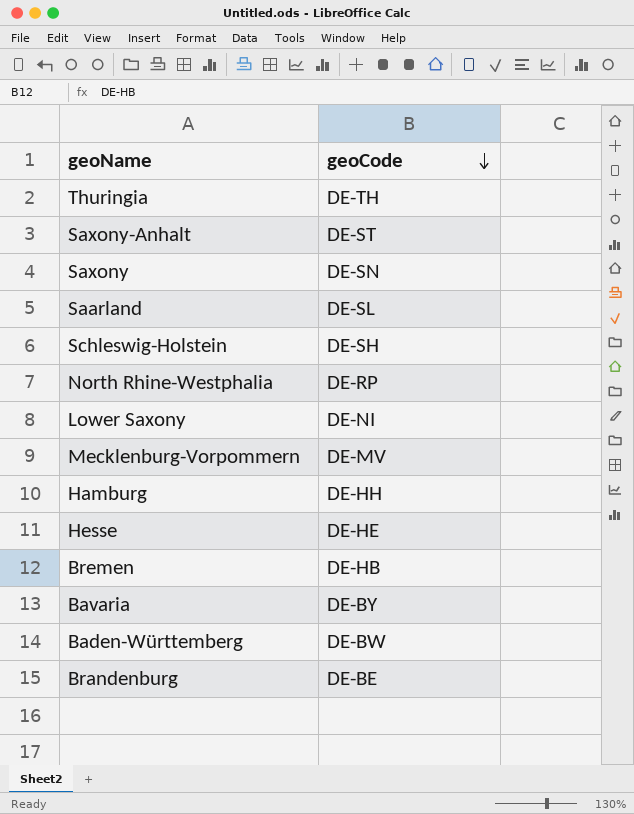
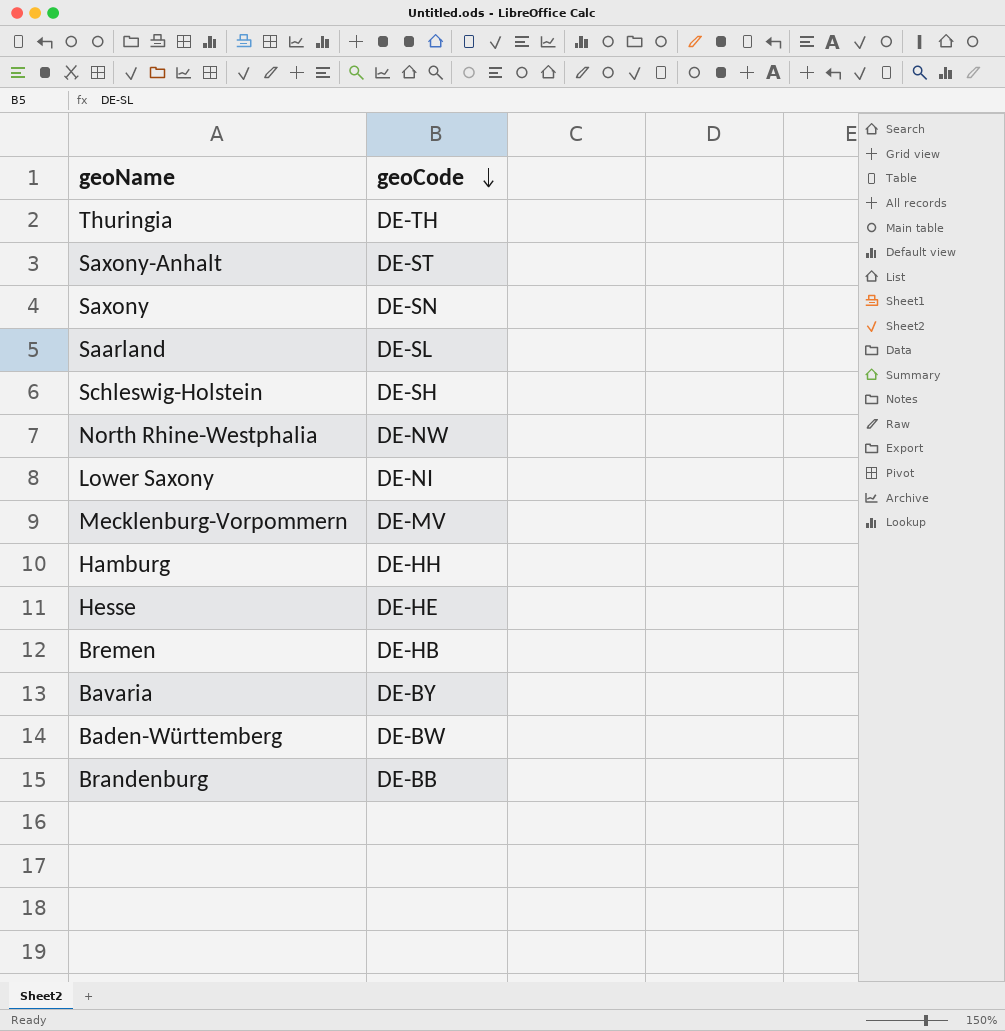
North Rhine-Westphalia | geoCode: DE-RP -> DE-NW
Brandenburg | geoCode: DE-BE -> DE-BB

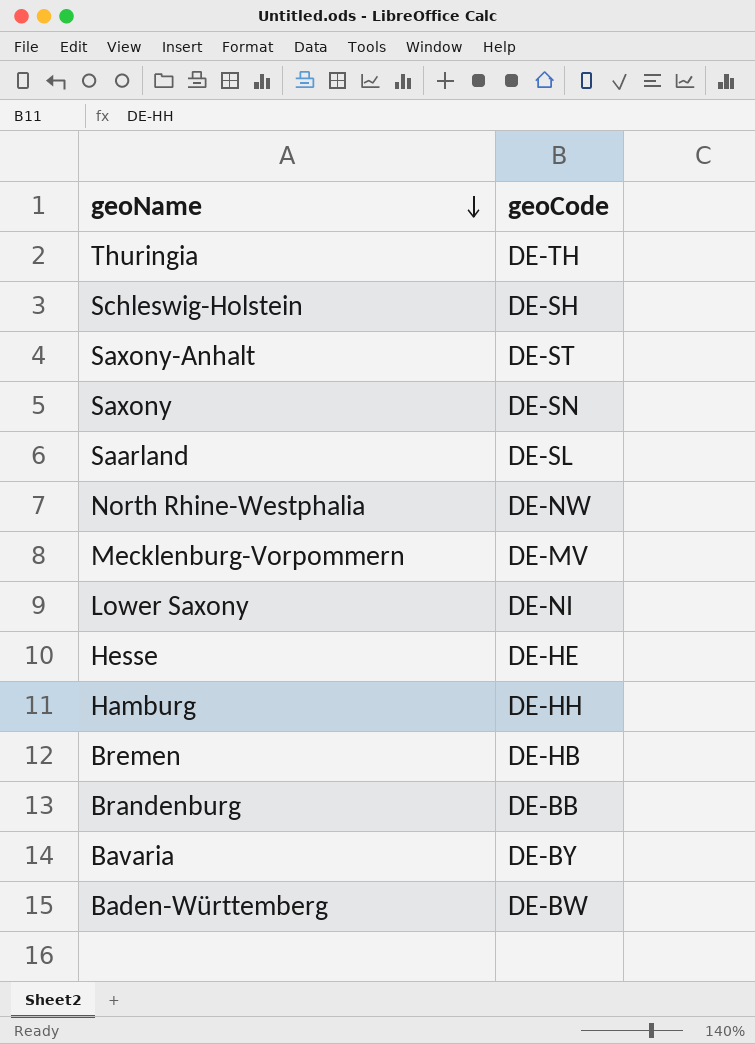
row order: geoCode descending -> geoName descending

